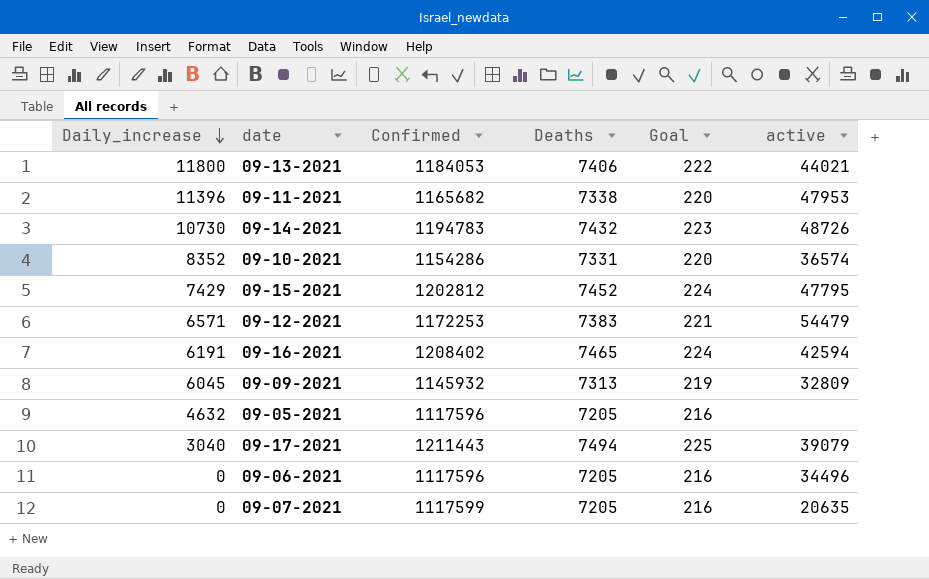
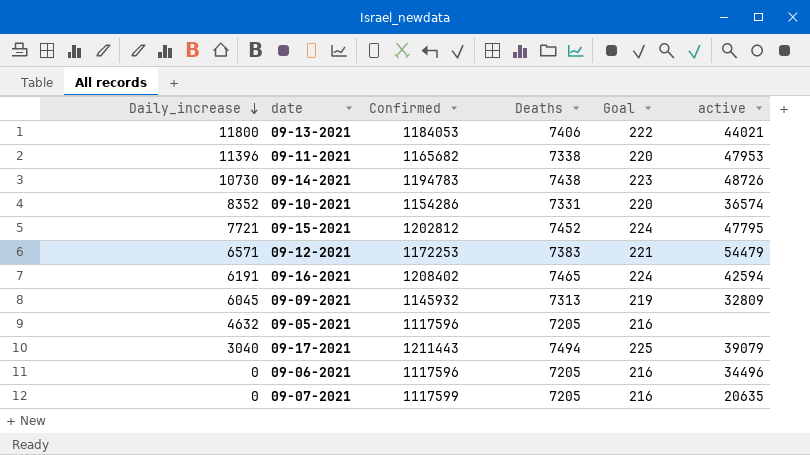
09-14-2021 | Deaths: 7432 -> 7438
09-15-2021 | Daily_increase: 7429 -> 7721

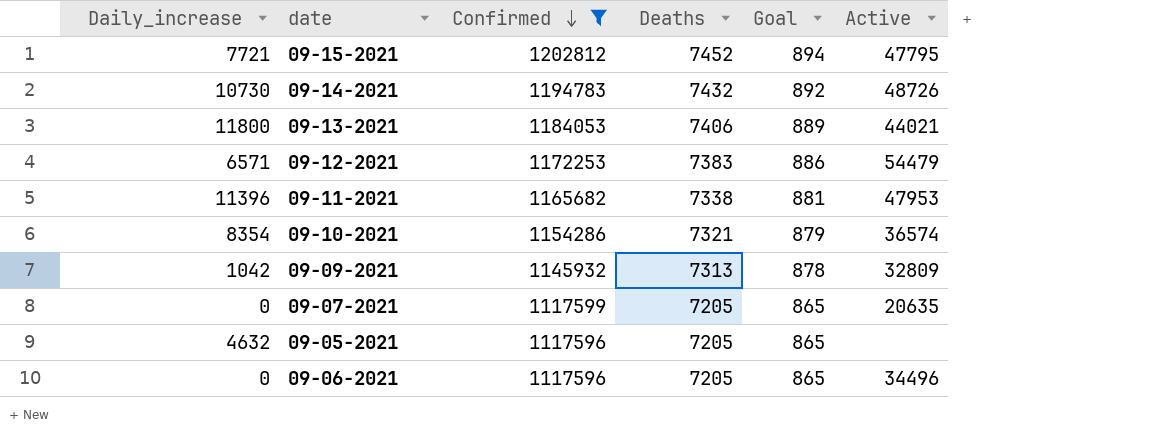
filter: none -> Confirmed <= 1202812
row order: Daily_increase descending -> Confirmed descending
column Goal | formula: [Deaths] * 0.03 -> [Deaths] * 0.12
column name: active -> Active
09-14-2021 | Deaths: 7438 -> 7432
09-10-2021 | Daily_increase: 8352 -> 8354
09-10-2021 | Deaths: 7331 -> 7321
09-09-2021 | Daily_increase: 6045 -> 1042

